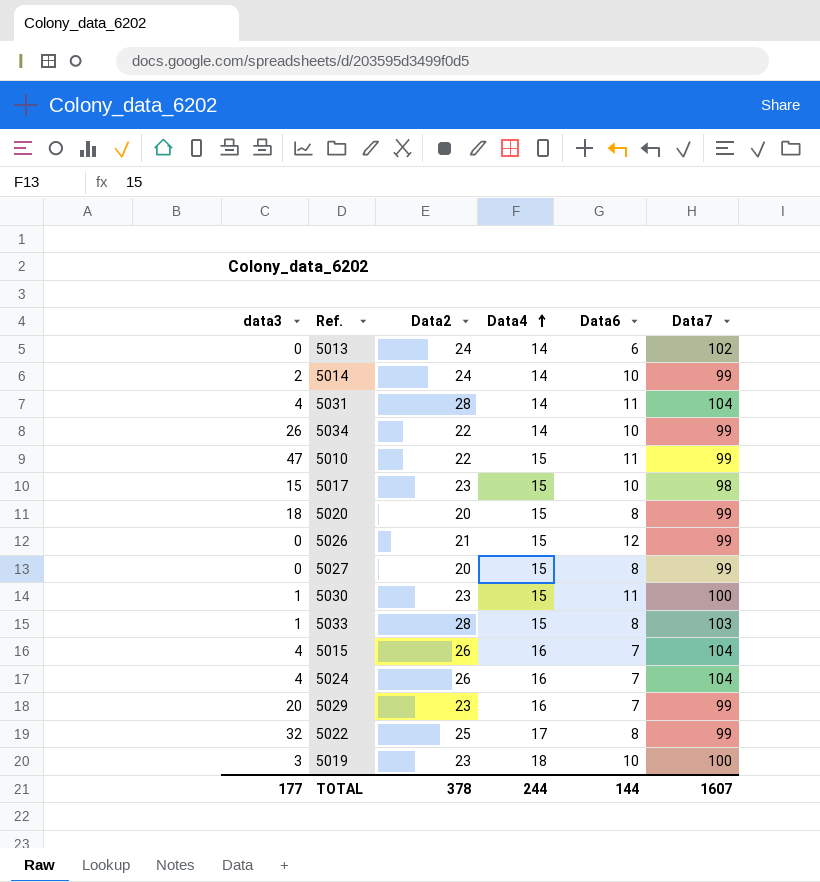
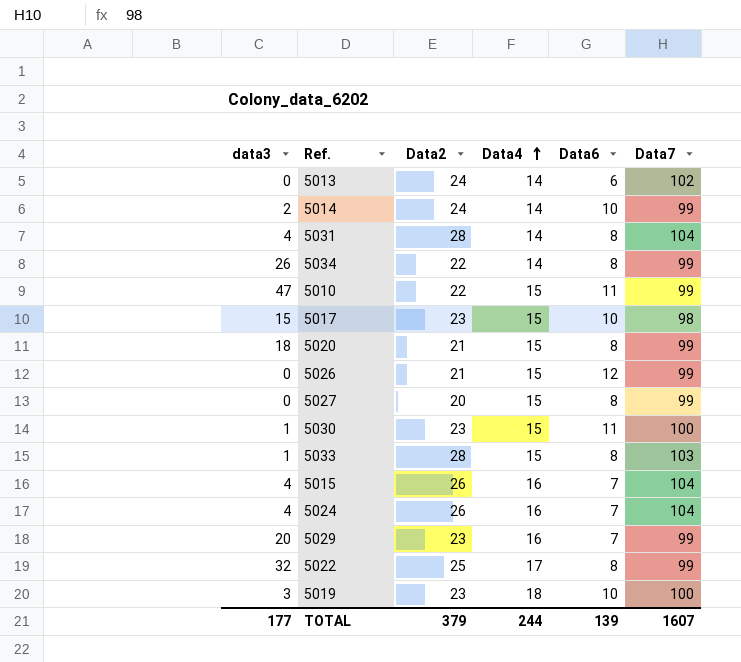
5031 | Data6: 11 -> 8
5034 | Data6: 10 -> 8
5020 | Data2: 20 -> 21
TOTAL | Data2: 378 -> 379
TOTAL | Data6: 144 -> 139

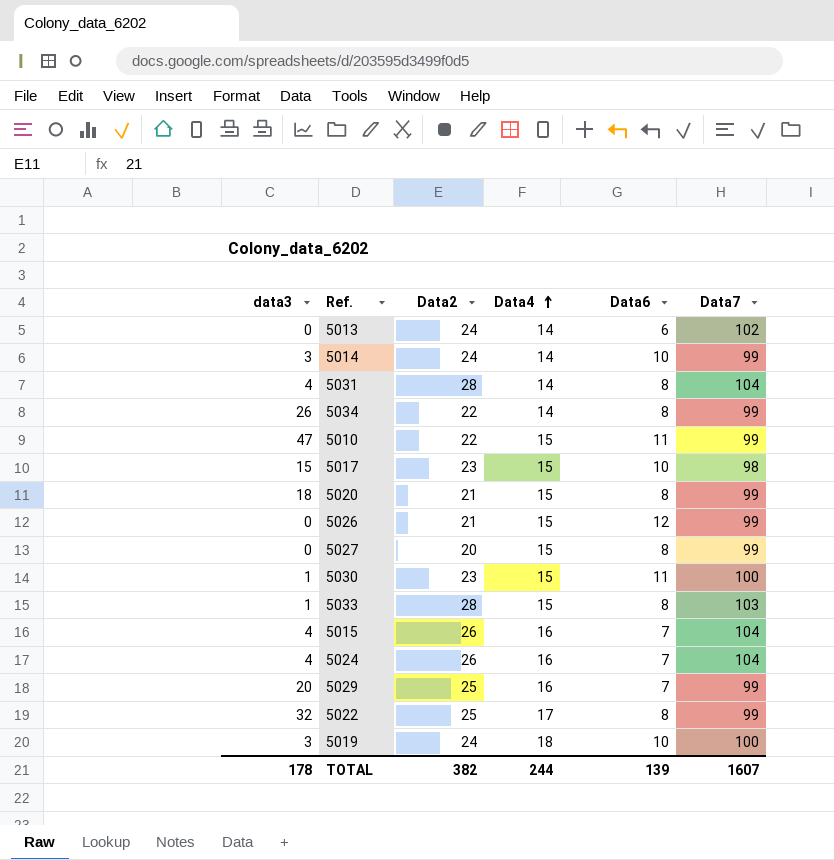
5014 | data3: 2 -> 3
5029 | Data2: 23 -> 25
5019 | Data2: 23 -> 24
TOTAL | data3: 177 -> 178
TOTAL | Data2: 379 -> 382

